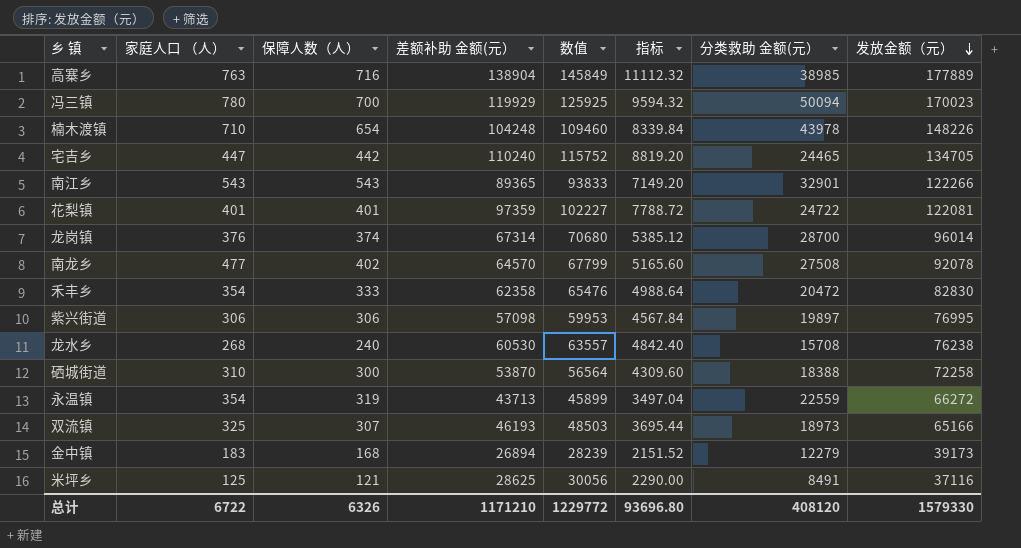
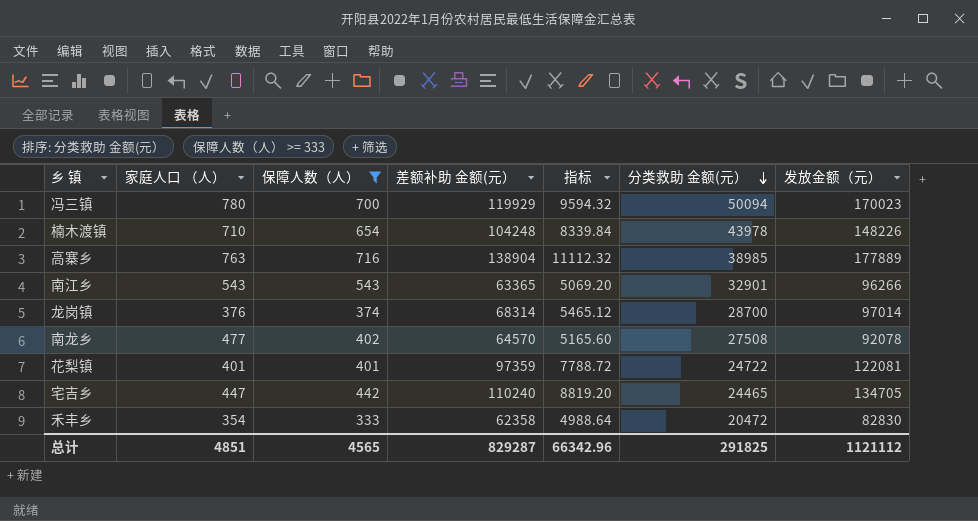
filter: none -> 保障人数（人） >= 333
row order: 发放金额（元） descending -> 分类救助 金额(元） descending
column 数值 | formula: [差额补助 金额(元）] * 1.05 -> none
南江乡 | 差额补助 金额(元）: 89365 -> 63365
南江乡 | 指标: 7149.20 -> 5069.20
南江乡 | 发放金额（元）: 122266 -> 96266
龙岗镇 | 差额补助 金额(元）: 67314 -> 68314
龙岗镇 | 指标: 5385.12 -> 5465.12
龙岗镇 | 发放金额（元）: 96014 -> 97014
总计 | 家庭人口 （人）: 6722 -> 4851
总计 | 保障人数（人）: 6326 -> 4565
总计 | 差额补助 金额(元）: 1171210 -> 829287
总计 | 指标: 93696.80 -> 66342.96
总计 | 分类救助 金额(元）: 408120 -> 291825
总计 | 发放金额（元）: 1579330 -> 1121112

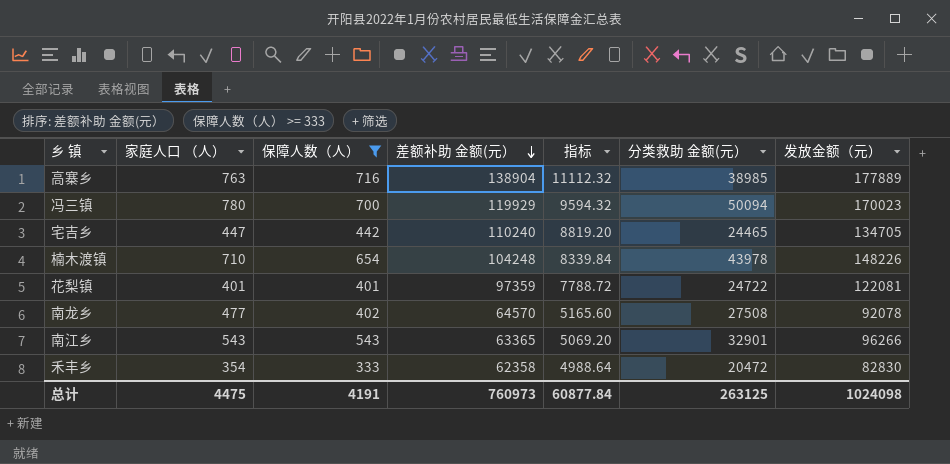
row order: 分类救助 金额(元） descending -> 差额补助 金额(元） descending
row 龙岗镇: 376 | 374 | 68314 | 5465.12 | 28700 | 97014 -> none
总计 | 家庭人口 （人）: 4851 -> 4475
总计 | 保障人数（人）: 4565 -> 4191
总计 | 差额补助 金额(元）: 829287 -> 760973
总计 | 指标: 66342.96 -> 60877.84
总计 | 分类救助 金额(元）: 291825 -> 263125
总计 | 发放金额（元）: 1121112 -> 1024098

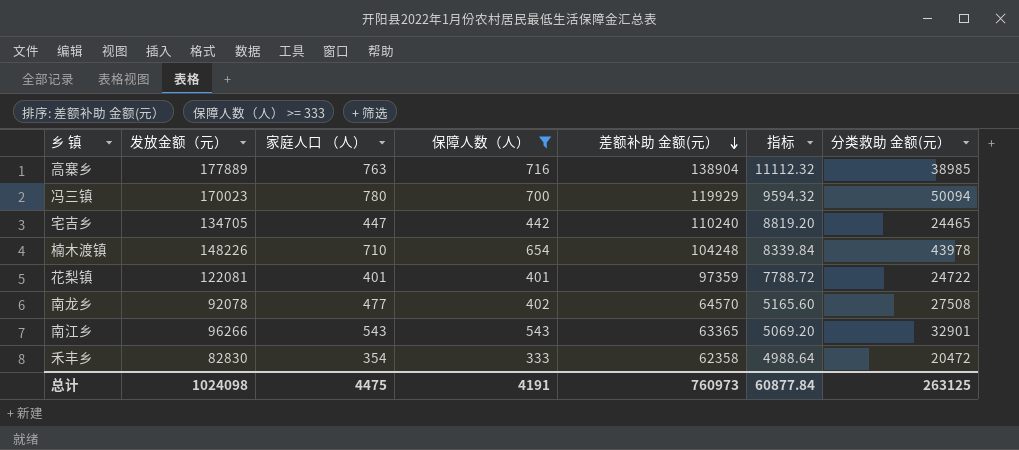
column 发放金额（元） | position: 7 -> 2

